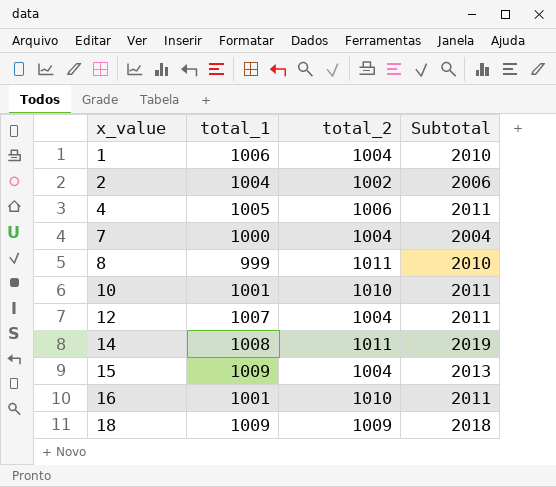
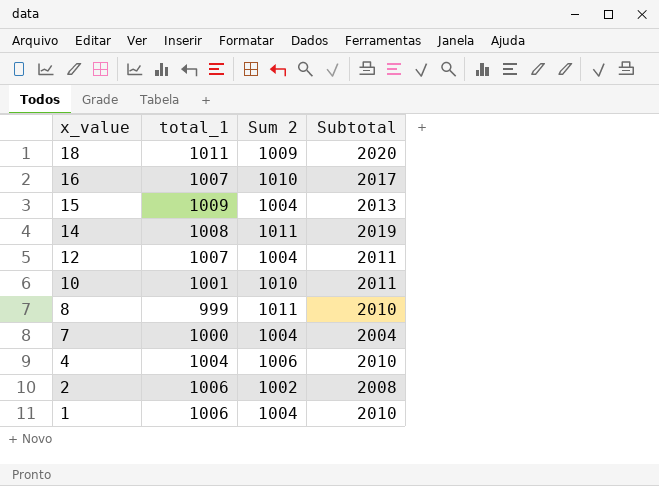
row order: x_value ascending -> x_value descending
column name: total_2 -> Sum 2
18 | total_1: 1009 -> 1011
18 | Subtotal: 2018 -> 2020
16 | total_1: 1001 -> 1007
16 | Subtotal: 2011 -> 2017
4 | total_1: 1005 -> 1004
4 | Subtotal: 2011 -> 2010
2 | total_1: 1004 -> 1006
2 | Subtotal: 2006 -> 2008

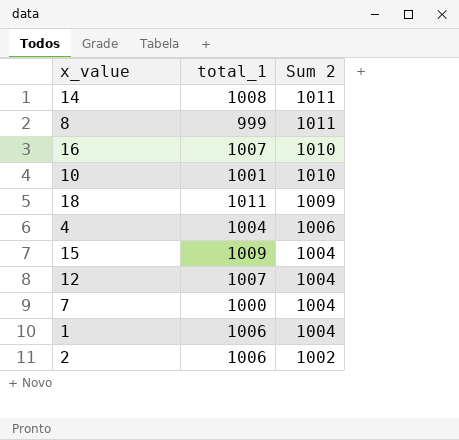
row order: x_value descending -> Sum 2 descending
column Subtotal | formula: [total_1] + [Sum 2] -> none

